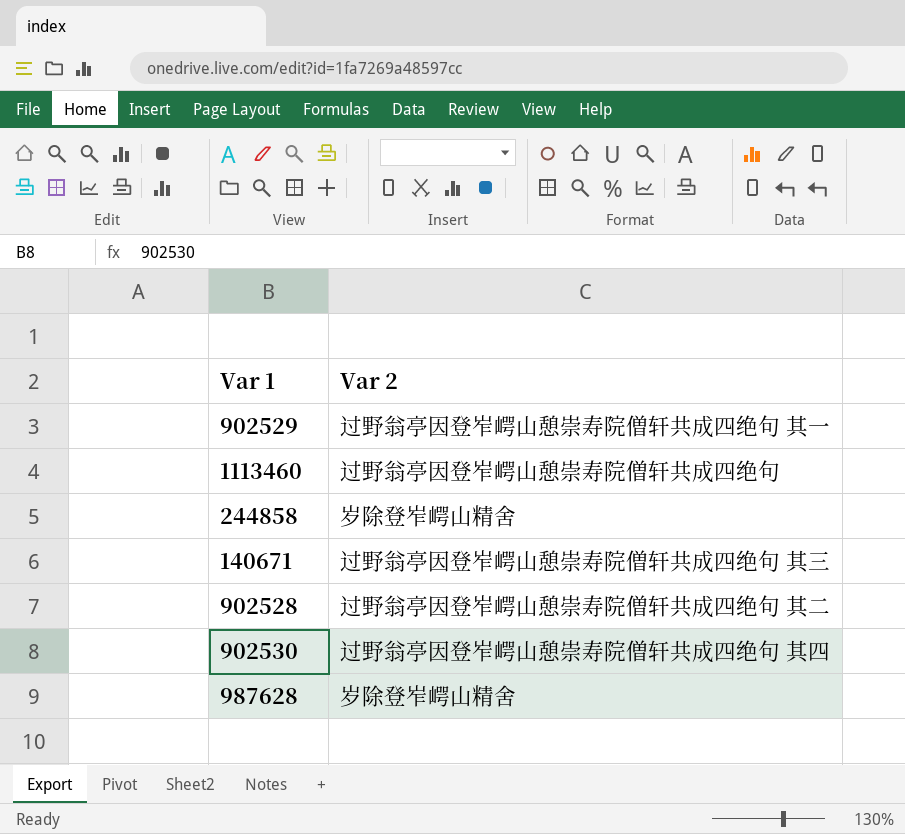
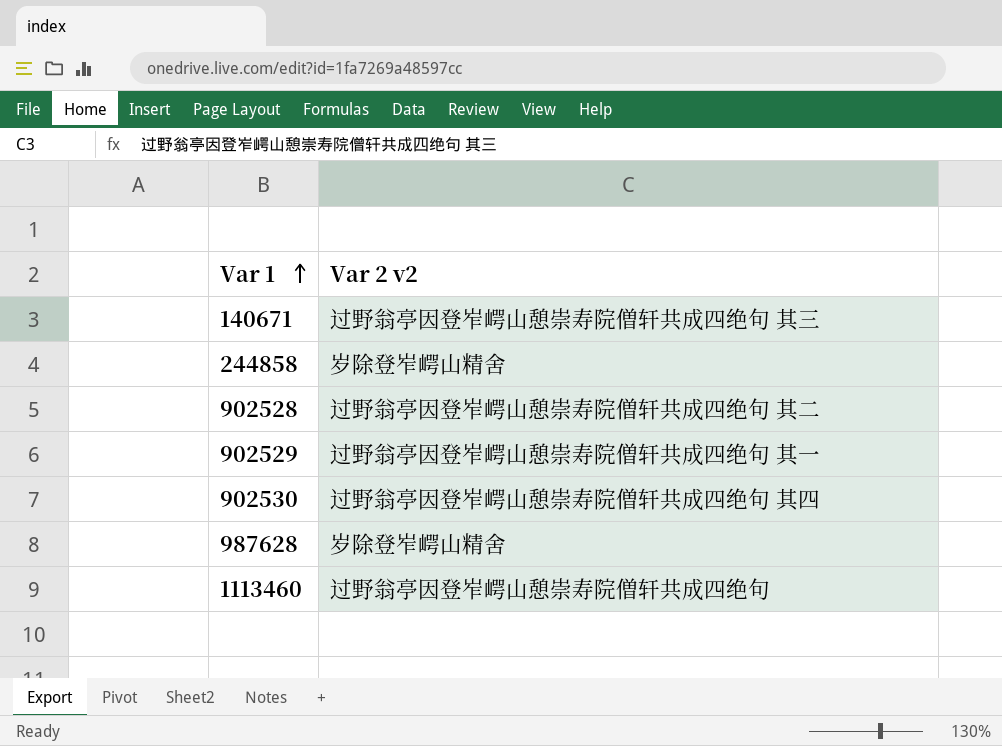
row order: none -> Var 1 ascending
column name: Var 2 -> Var 2 v2

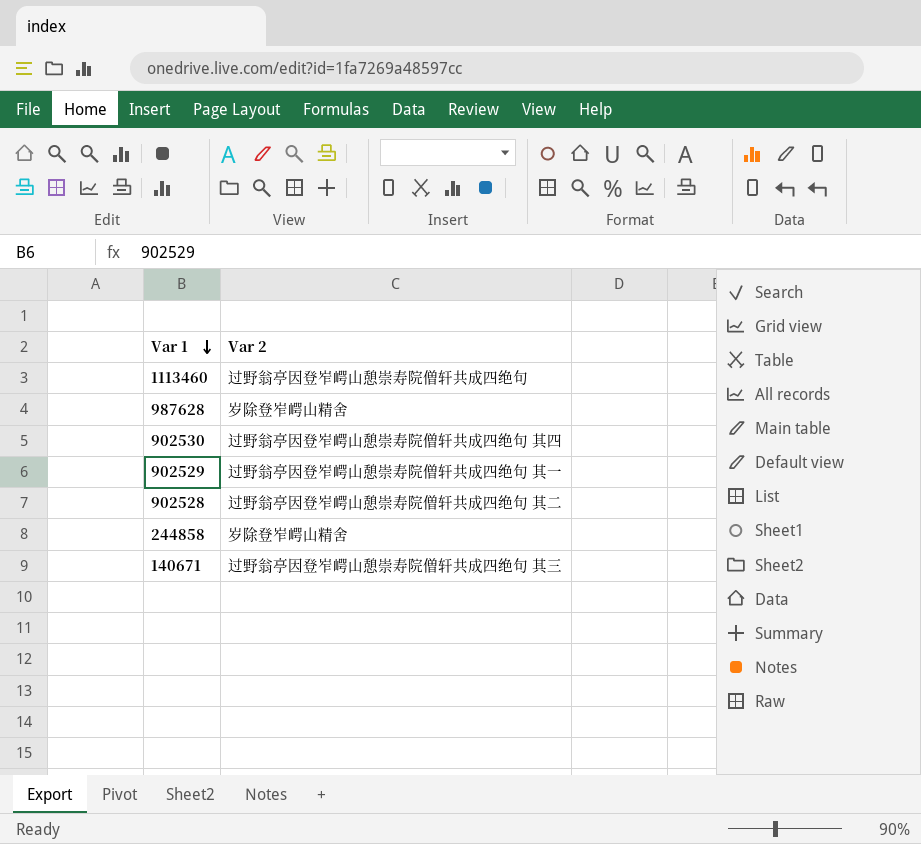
row order: Var 1 ascending -> Var 1 descending
column name: Var 2 v2 -> Var 2

